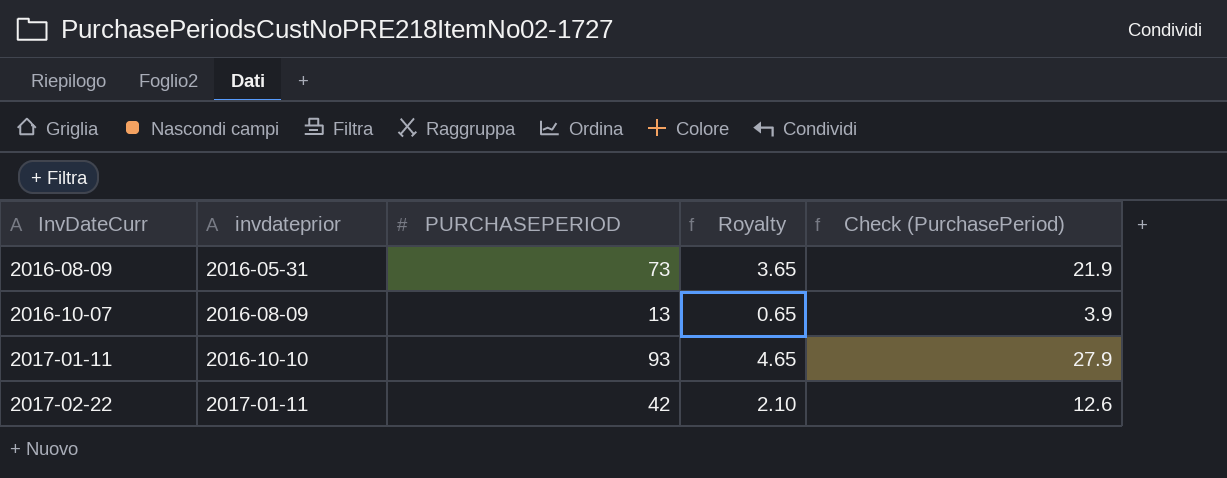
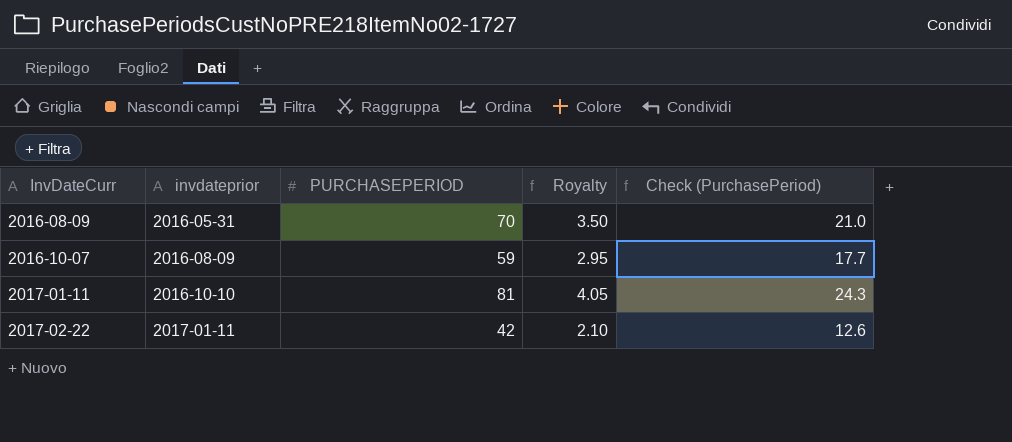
2016-08-09 | PURCHASEPERIOD: 73 -> 70
2016-08-09 | Royalty: 3.65 -> 3.50
2016-08-09 | Check (PurchasePeriod): 21.9 -> 21.0
2016-10-07 | PURCHASEPERIOD: 13 -> 59
2016-10-07 | Royalty: 0.65 -> 2.95
2016-10-07 | Check (PurchasePeriod): 3.9 -> 17.7
2017-01-11 | PURCHASEPERIOD: 93 -> 81
2017-01-11 | Royalty: 4.65 -> 4.05
2017-01-11 | Check (PurchasePeriod): 27.9 -> 24.3

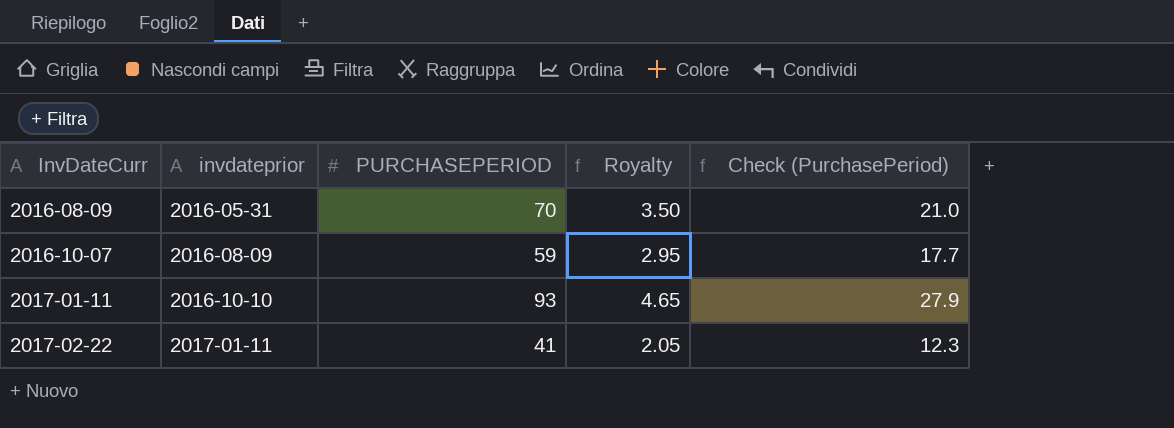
2017-01-11 | PURCHASEPERIOD: 81 -> 93
2017-01-11 | Royalty: 4.05 -> 4.65
2017-01-11 | Check (PurchasePeriod): 24.3 -> 27.9
2017-02-22 | PURCHASEPERIOD: 42 -> 41
2017-02-22 | Royalty: 2.10 -> 2.05
2017-02-22 | Check (PurchasePeriod): 12.6 -> 12.3

